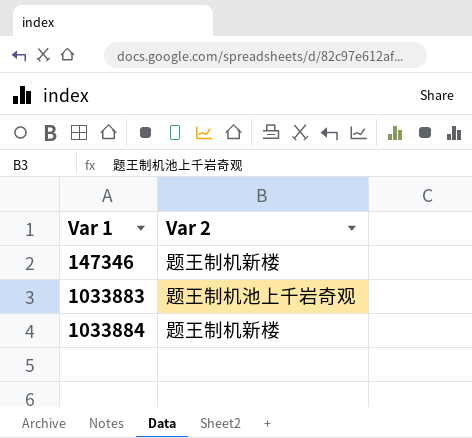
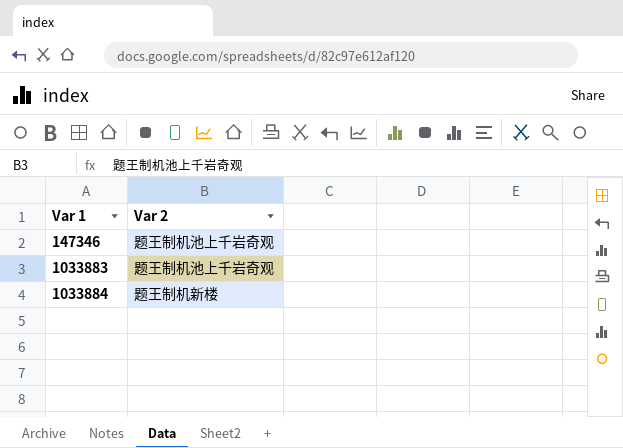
147346 | Var 2: 题王制机新楼 -> 题王制机池上千岩奇观

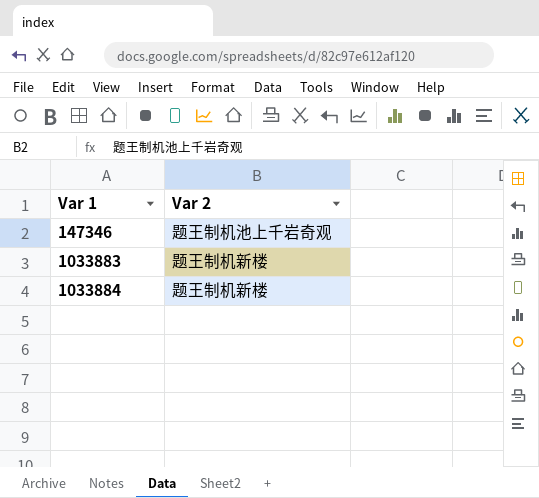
1033883 | Var 2: 题王制机池上千岩奇观 -> 题王制机新楼

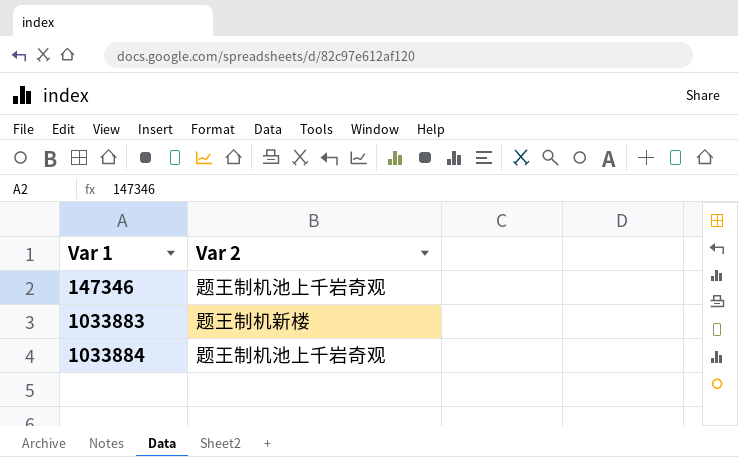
1033884 | Var 2: 题王制机新楼 -> 题王制机池上千岩奇观

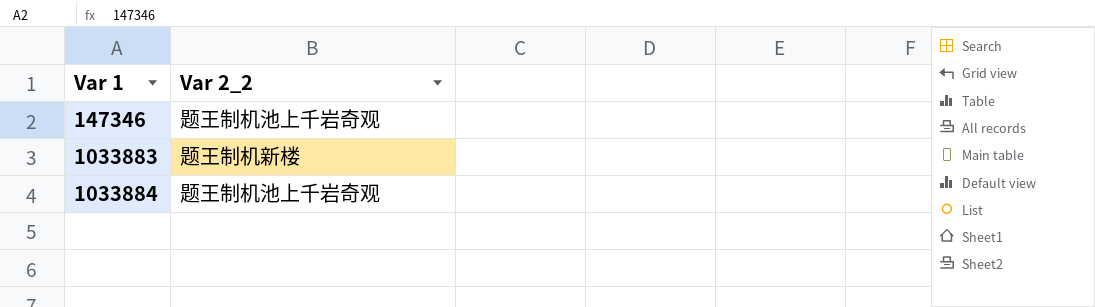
column name: Var 2 -> Var 2_2

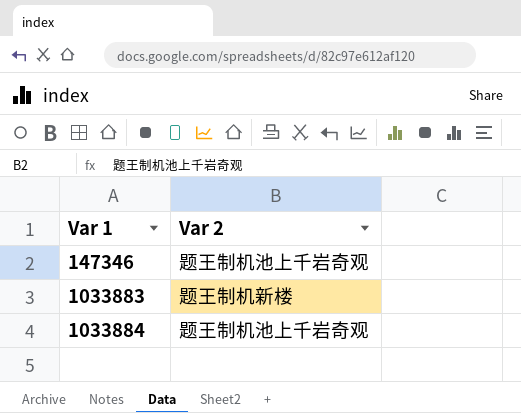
column name: Var 2_2 -> Var 2

